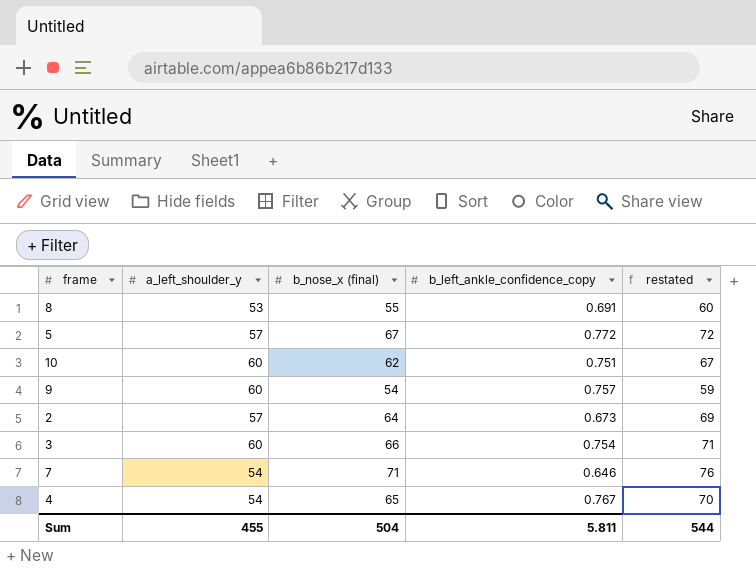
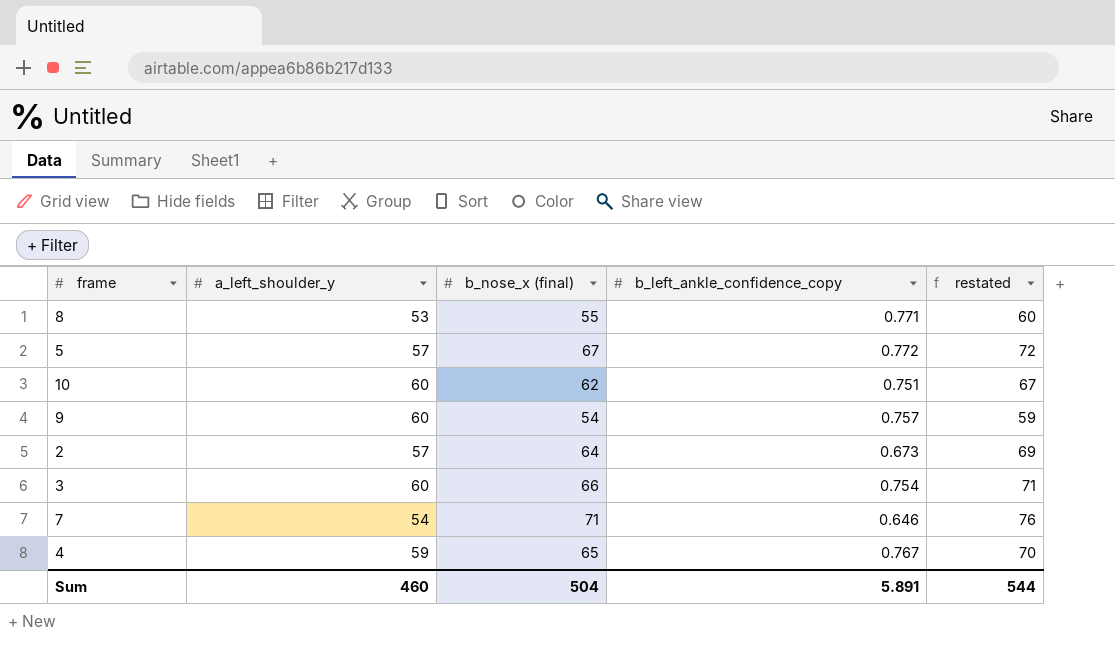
8 | b_left_ankle_confidence_copy: 0.691 -> 0.771
4 | a_left_shoulder_y: 54 -> 59
Sum | a_left_shoulder_y: 455 -> 460
Sum | b_left_ankle_confidence_copy: 5.811 -> 5.891

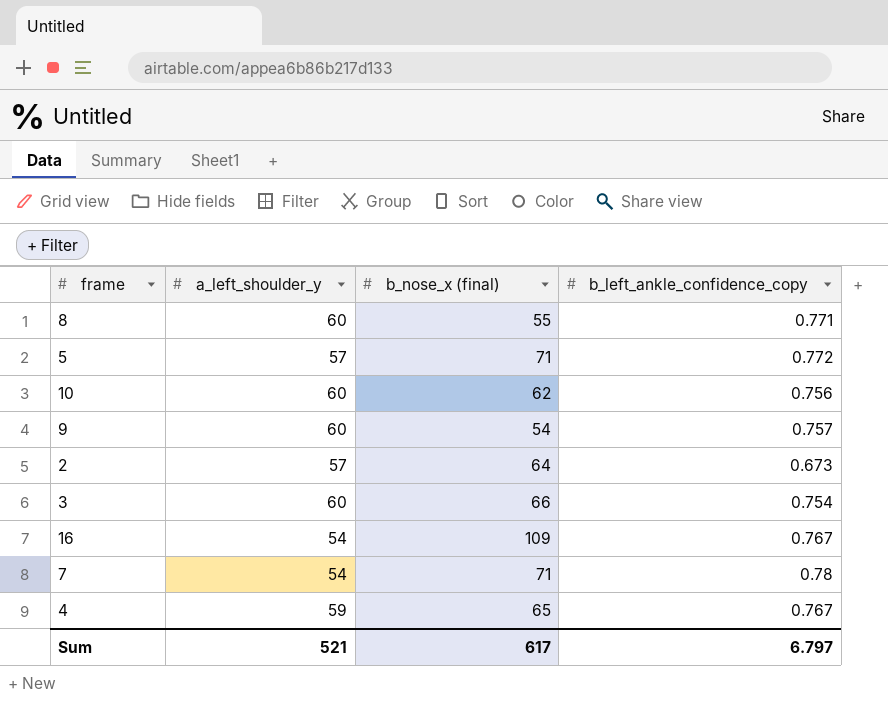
column restated | formula: [b_nose_x (final)] + 5 -> none
8 | a_left_shoulder_y: 53 -> 60
5 | b_nose_x (final): 67 -> 71
10 | b_left_ankle_confidence_copy: 0.751 -> 0.756
row 16: none -> 54 | 109 | 0.767
7 | b_left_ankle_confidence_copy: 0.646 -> 0.78
Sum | a_left_shoulder_y: 460 -> 521
Sum | b_nose_x (final): 504 -> 617
Sum | b_left_ankle_confidence_copy: 5.891 -> 6.797

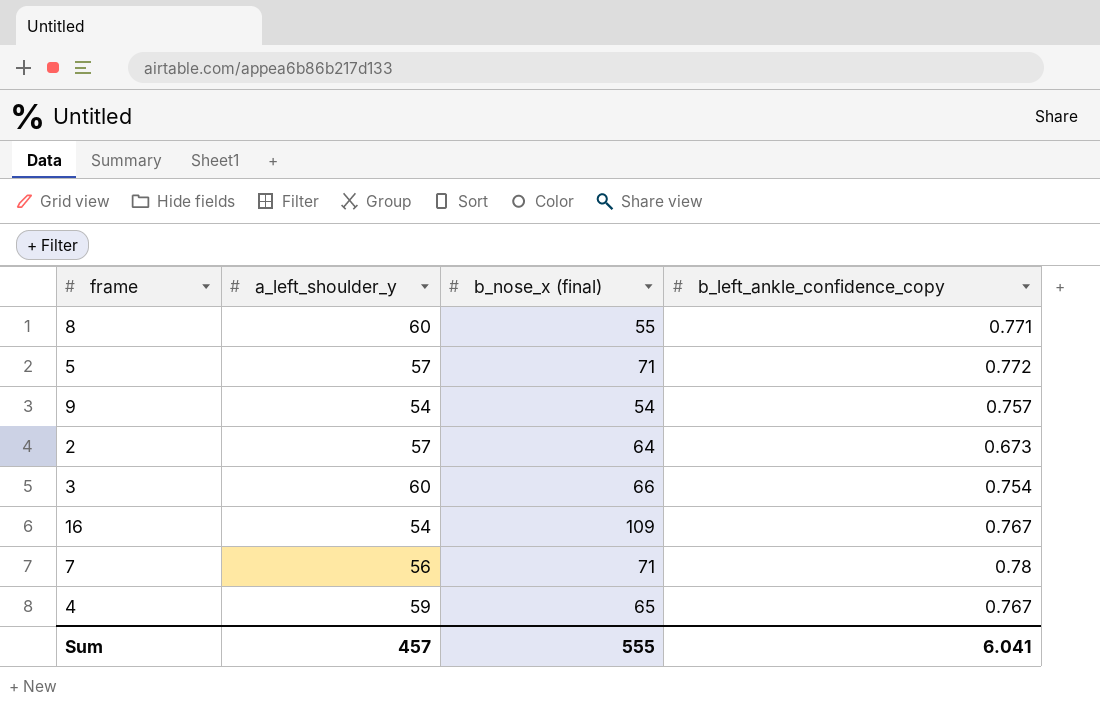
row 10: 60 | 62 | 0.756 -> none
9 | a_left_shoulder_y: 60 -> 54
7 | a_left_shoulder_y: 54 -> 56
Sum | a_left_shoulder_y: 521 -> 457
Sum | b_nose_x (final): 617 -> 555
Sum | b_left_ankle_confidence_copy: 6.797 -> 6.041

